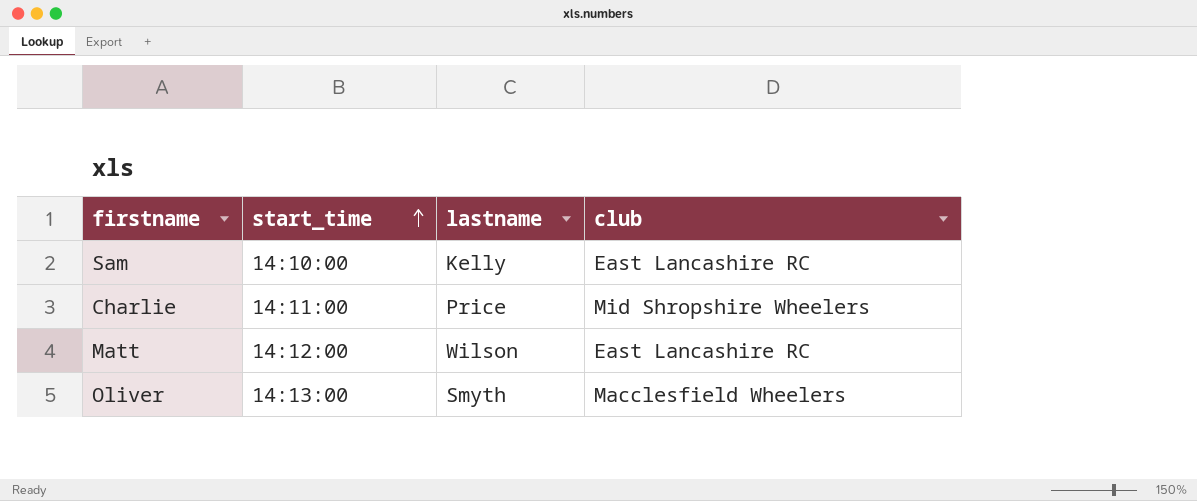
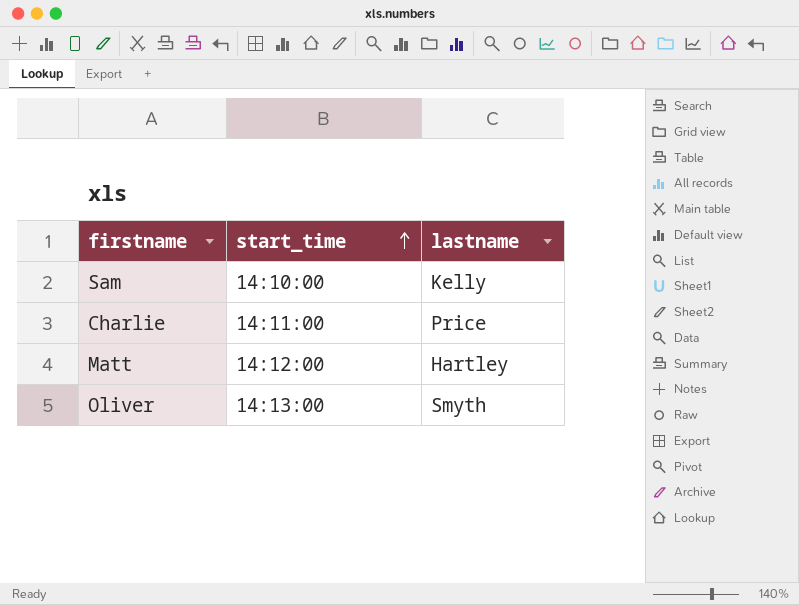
column club | position: 4 -> none
Matt | lastname: Wilson -> Hartley

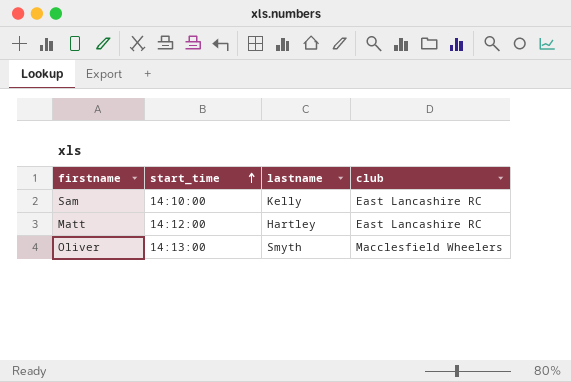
column club | position: none -> 4
row Charlie: 14:11:00 | Price -> none

